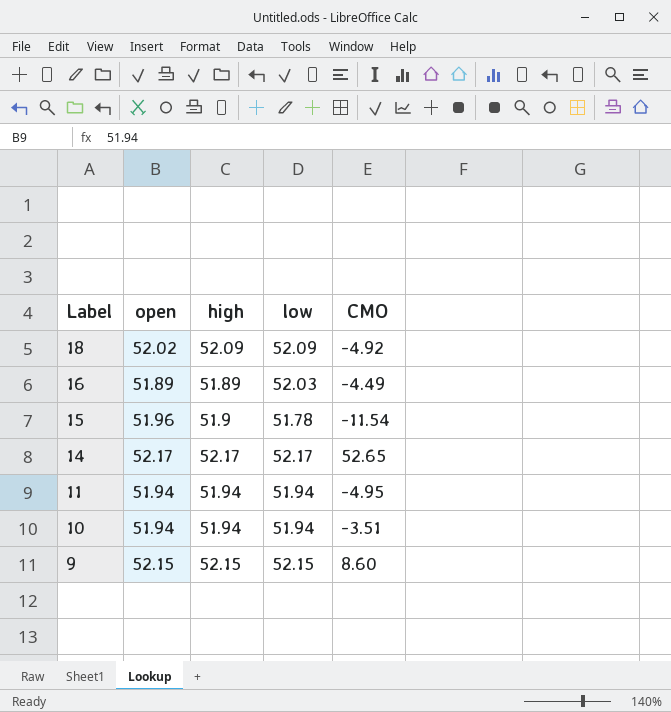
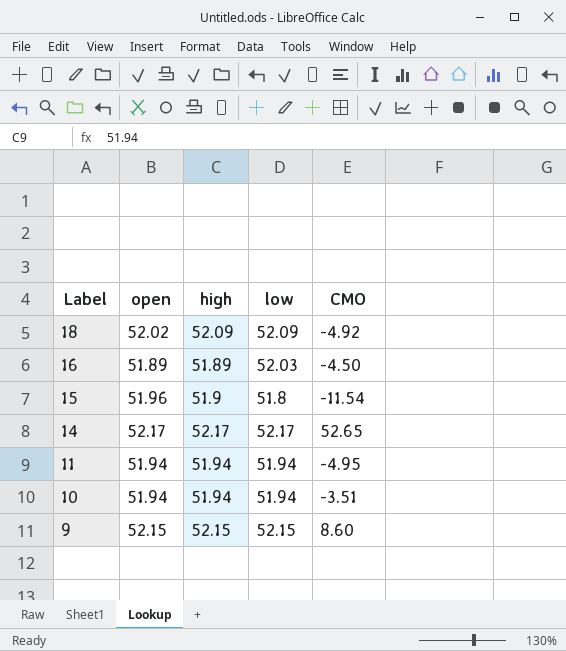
16 | CMO: -4.49 -> -4.50
15 | low: 51.78 -> 51.8

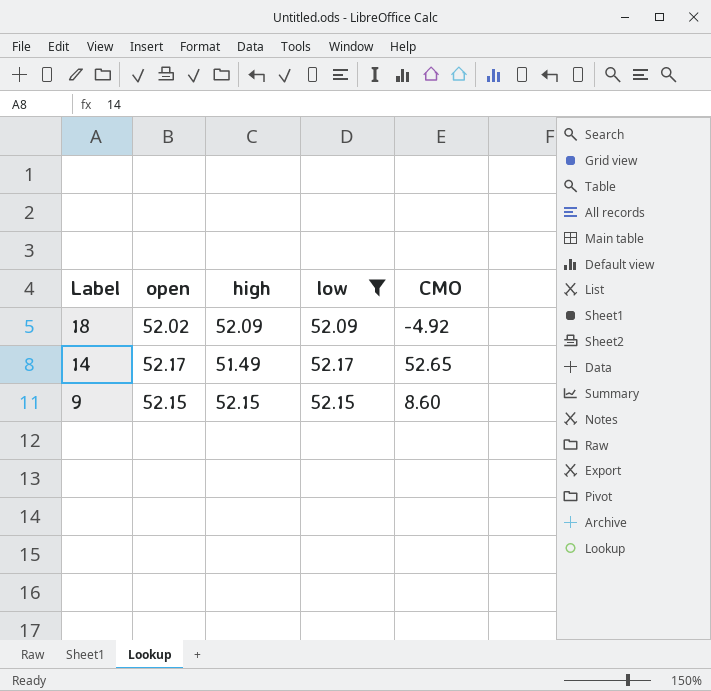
filter: none -> low >= 52.09
14 | high: 52.17 -> 51.49

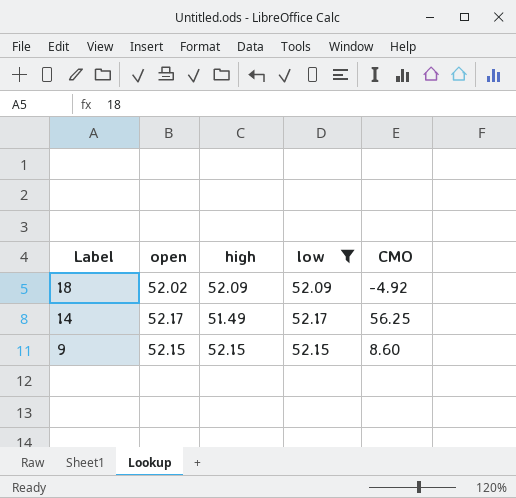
14 | CMO: 52.65 -> 56.25

